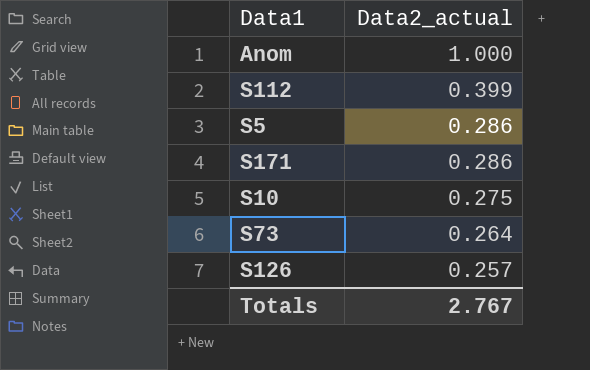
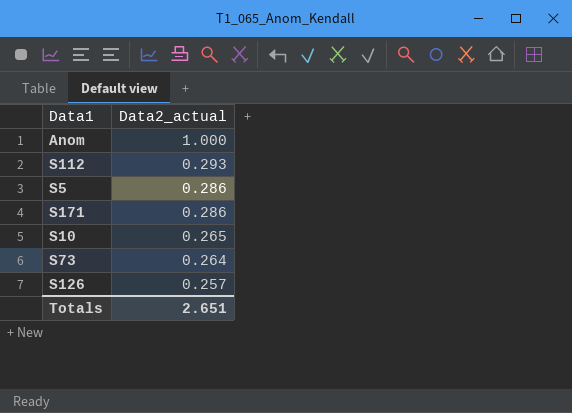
S112 | Data2_actual: 0.399 -> 0.293
S10 | Data2_actual: 0.275 -> 0.265
Totals | Data2_actual: 2.767 -> 2.651

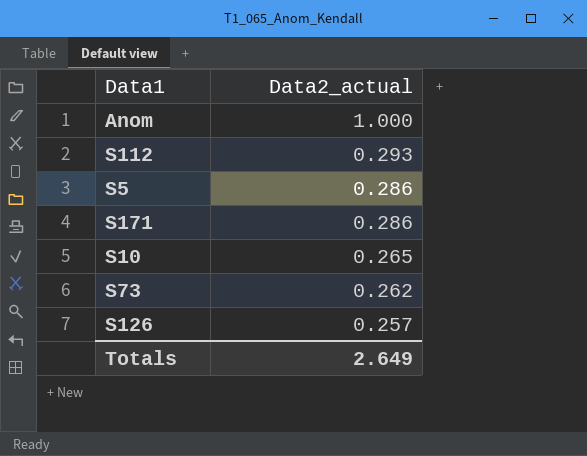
S73 | Data2_actual: 0.264 -> 0.262
Totals | Data2_actual: 2.651 -> 2.649

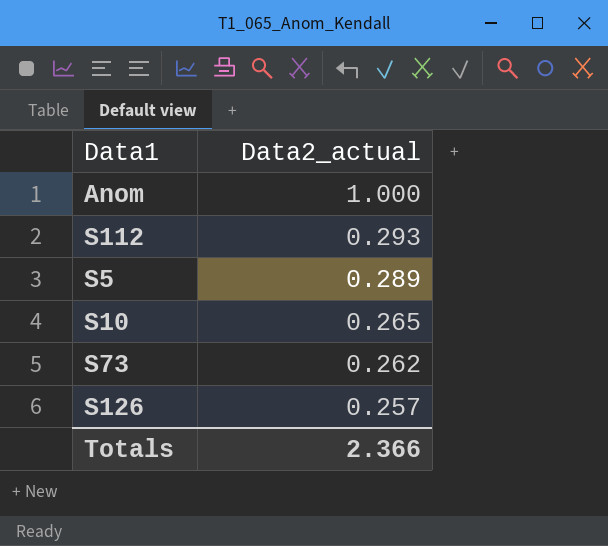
row S171: 0.286 -> none
S5 | Data2_actual: 0.286 -> 0.289
Totals | Data2_actual: 2.649 -> 2.366

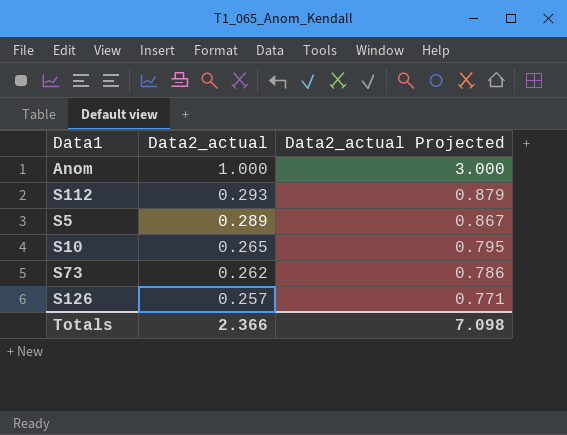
column Data2_actual Projected | formula: none -> [Data2_actual] * 3

